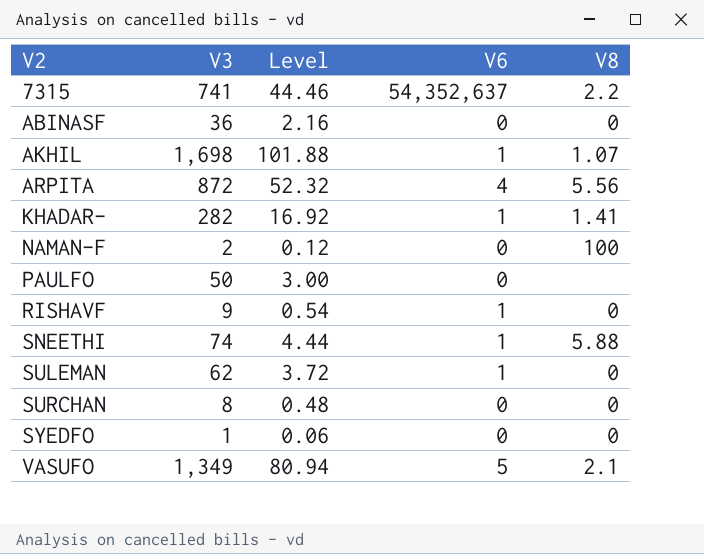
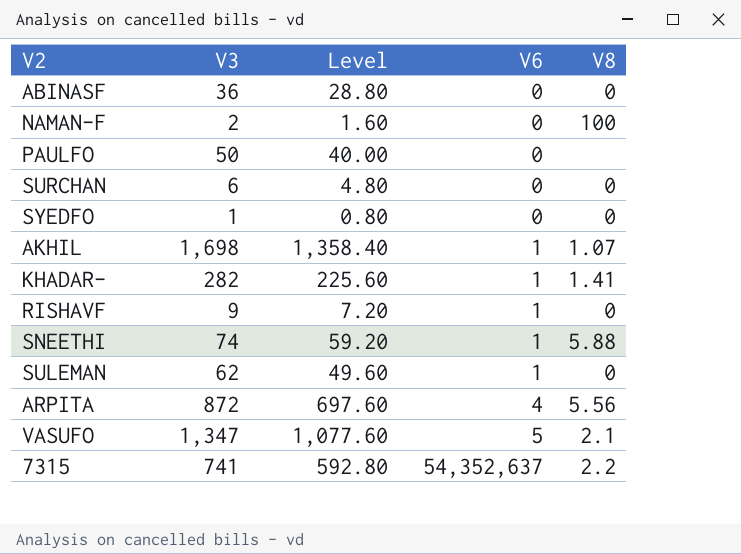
row order: V2 ascending -> V6 ascending
column Level | formula: [V3] * 0.06 -> [V3] * 0.8
SURCHAN | V3: 8 -> 6
VASUFO | V3: 1,349 -> 1,347

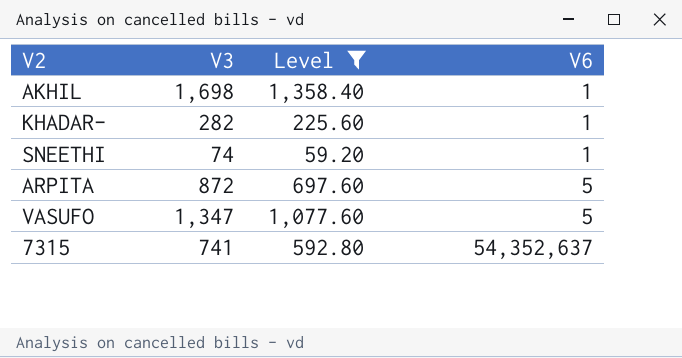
filter: none -> Level >= 59.20
column V8 | position: 5 -> none
ARPITA | V6: 4 -> 5

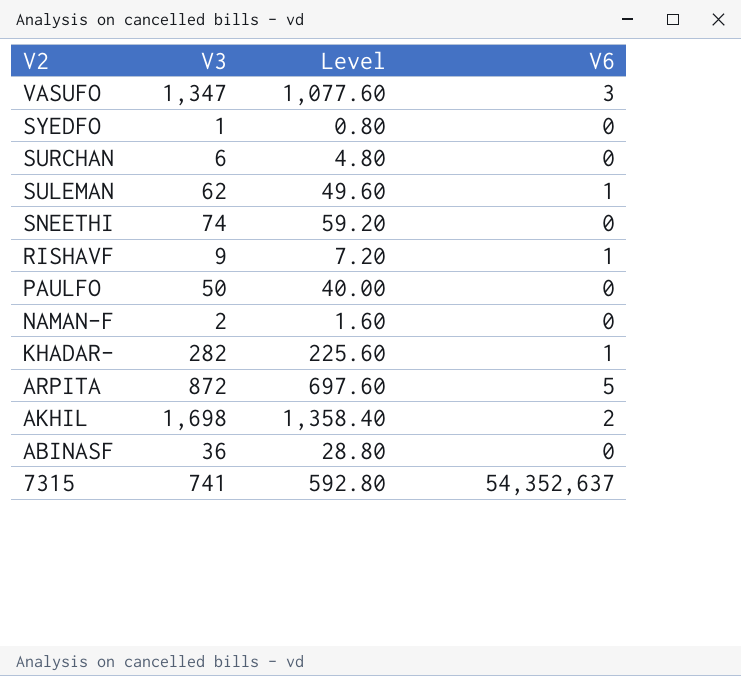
filter: Level >= 59.20 -> none
row order: V6 ascending -> V2 descending
VASUFO | V6: 5 -> 3
SNEETHI | V6: 1 -> 0
AKHIL | V6: 1 -> 2

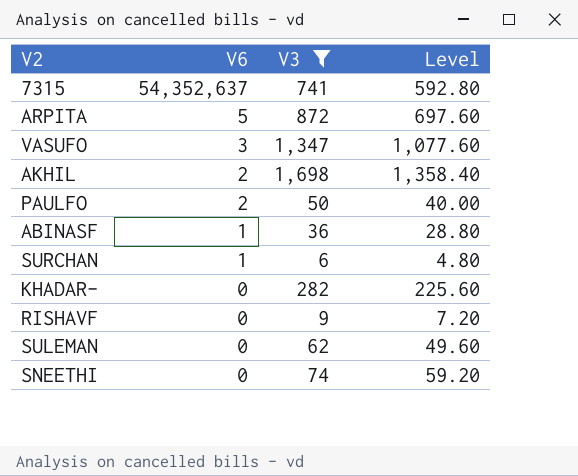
filter: none -> V3 >= 6
row order: V2 descending -> V6 descending
column V6 | position: 4 -> 2
PAULFO | V6: 0 -> 2
ABINASF | V6: 0 -> 1
SURCHAN | V6: 0 -> 1
KHADAR- | V6: 1 -> 0
RISHAVF | V6: 1 -> 0
SULEMAN | V6: 1 -> 0

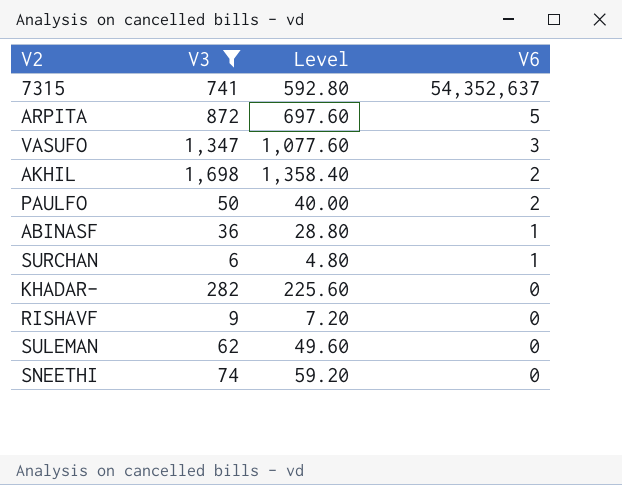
column V6 | position: 2 -> 4

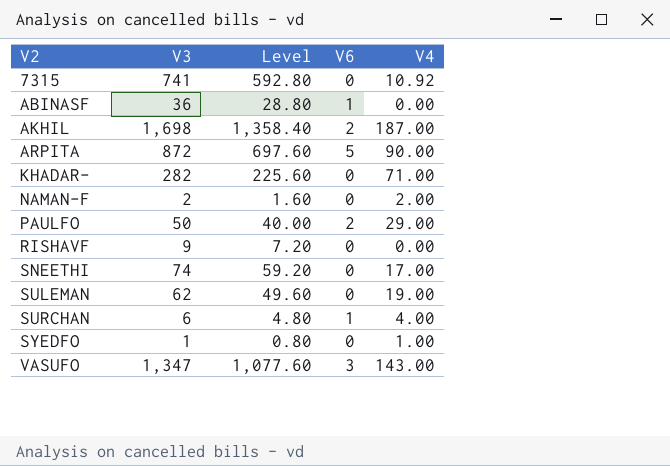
filter: V3 >= 6 -> none
row order: V6 descending -> V2 ascending
column V4 | position: none -> 5
7315 | V6: 54,352,637 -> 0

